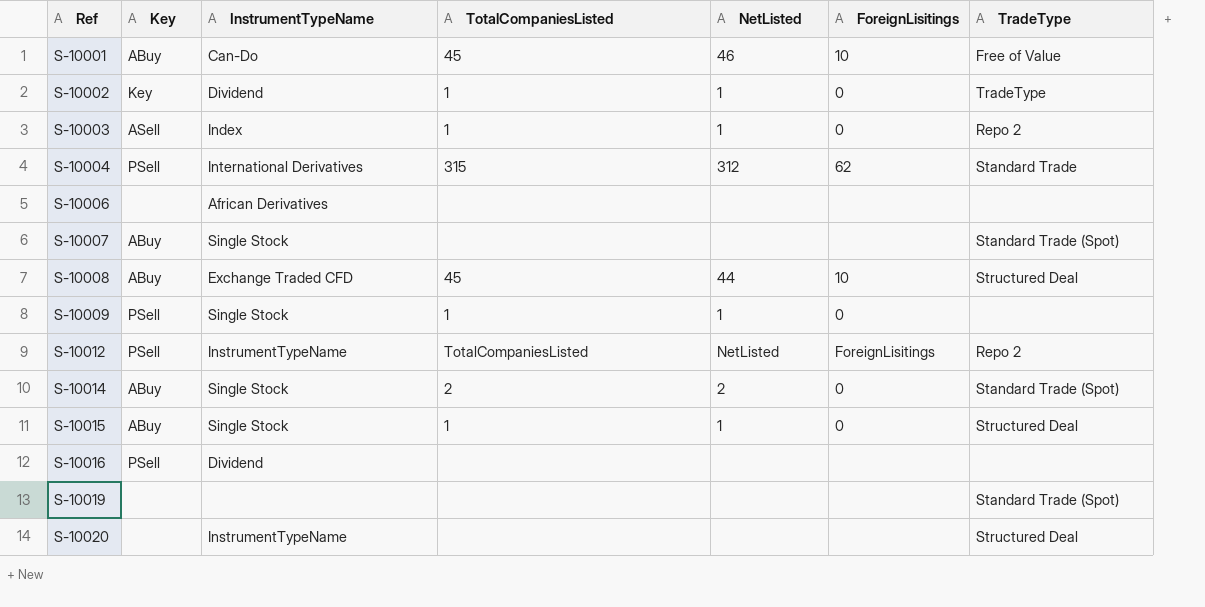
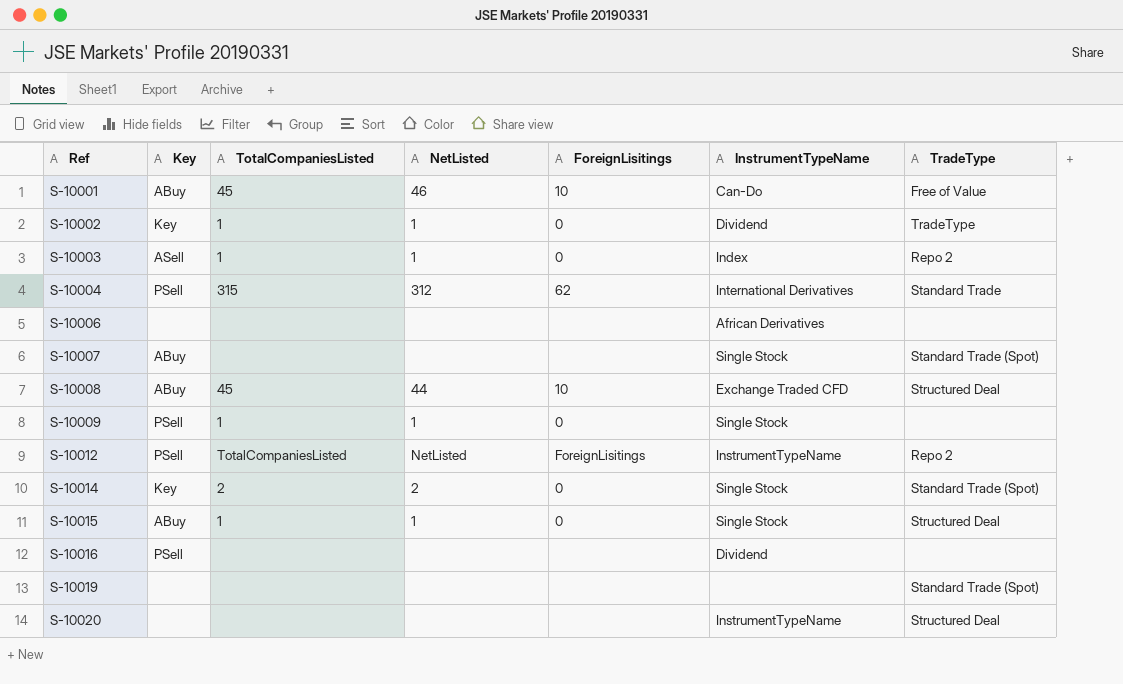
column InstrumentTypeName | position: 3 -> 6
S-10014 | Key: ABuy -> Key

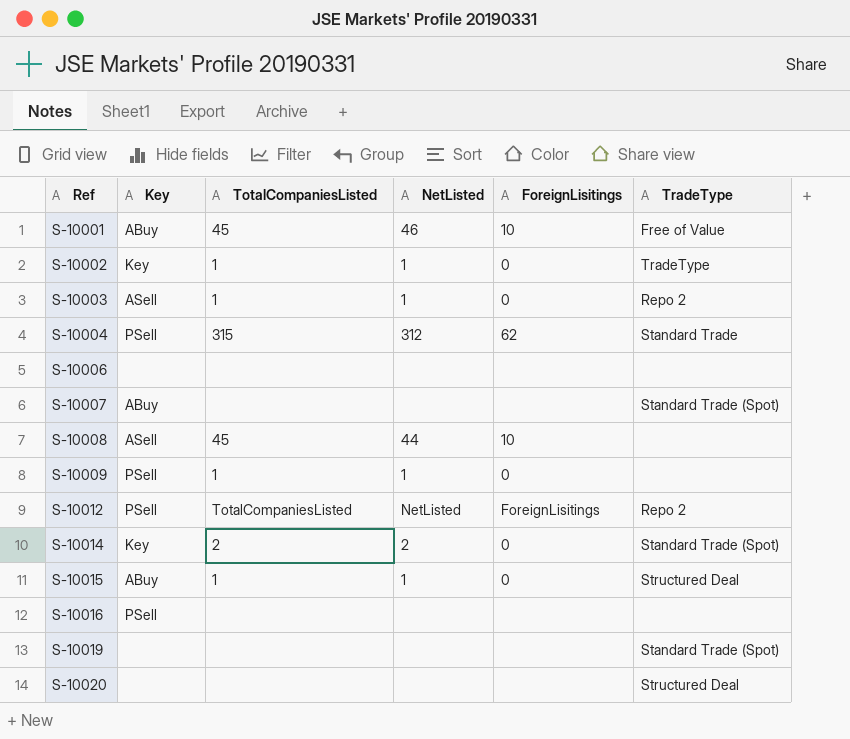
column InstrumentTypeName | position: 6 -> none
S-10008 | Key: ABuy -> ASell
S-10008 | TradeType: Structured Deal -> none

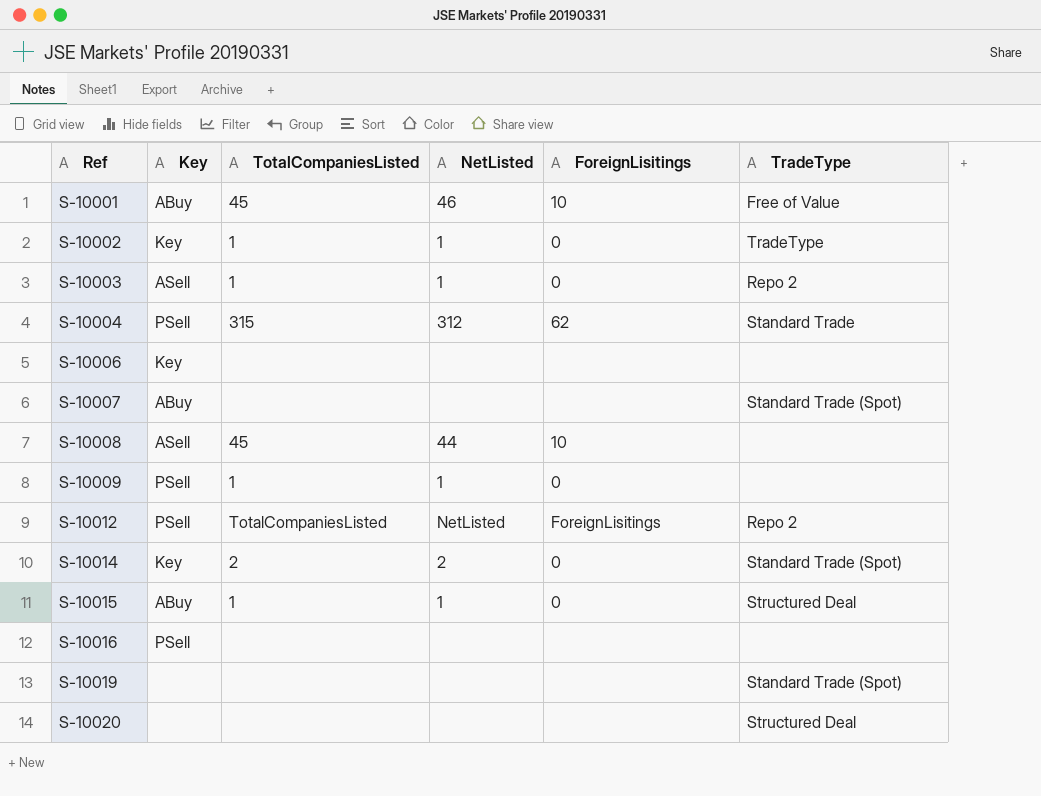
S-10006 | Key: none -> Key

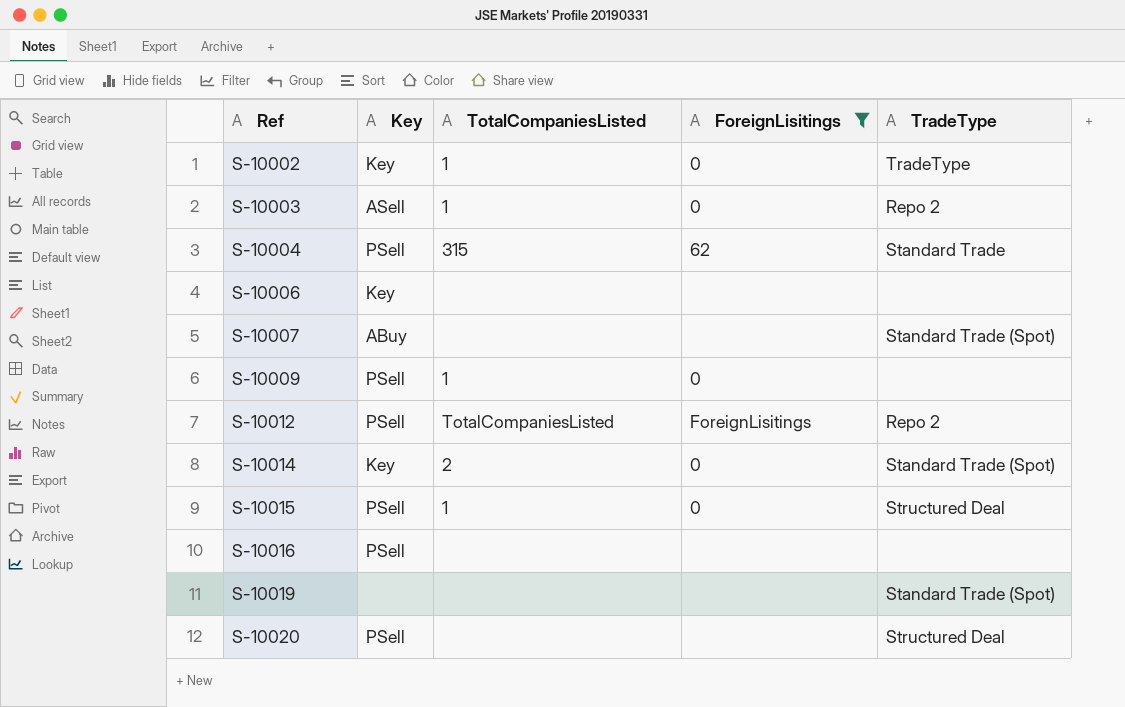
filter: none -> ForeignLisitings != 10
column NetListed | position: 4 -> none
S-10015 | Key: ABuy -> PSell
S-10020 | Key: none -> PSell

